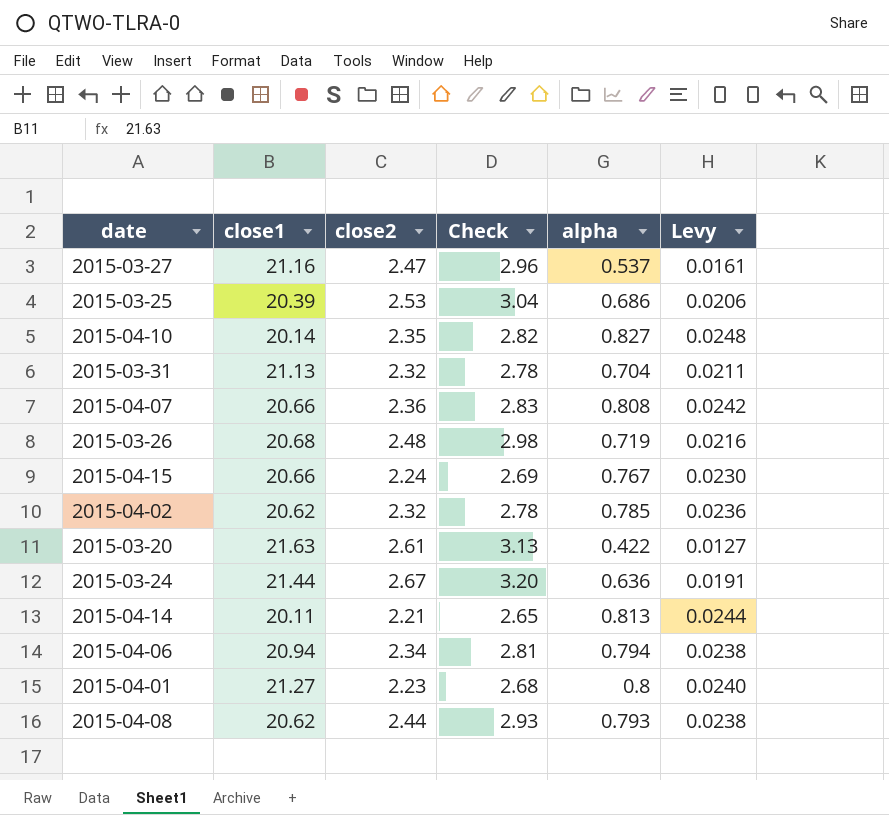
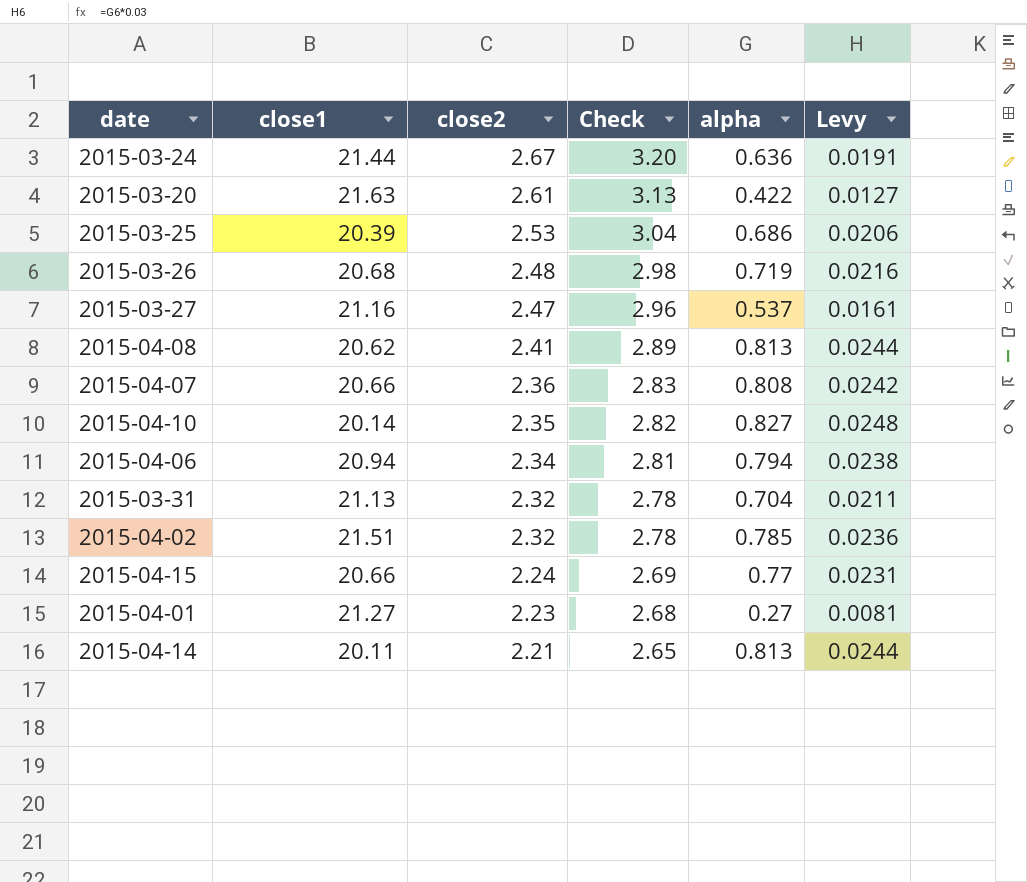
row order: none -> close2 descending
2015-04-08 | close2: 2.44 -> 2.41
2015-04-08 | Check: 2.93 -> 2.89
2015-04-08 | alpha: 0.793 -> 0.813
2015-04-08 | Levy: 0.0238 -> 0.0244
2015-04-02 | close1: 20.62 -> 21.51
2015-04-15 | alpha: 0.767 -> 0.77
2015-04-15 | Levy: 0.0230 -> 0.0231
2015-04-01 | alpha: 0.8 -> 0.27
2015-04-01 | Levy: 0.0240 -> 0.0081

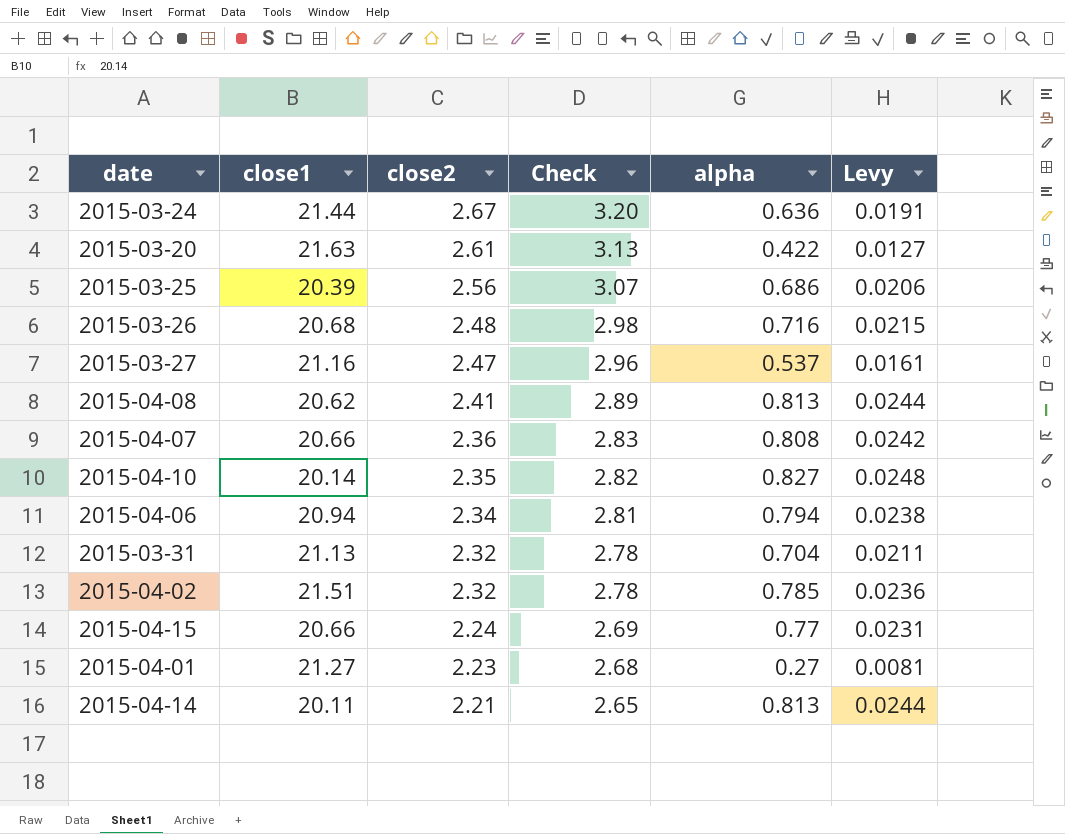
2015-03-25 | close2: 2.53 -> 2.56
2015-03-25 | Check: 3.04 -> 3.07
2015-03-26 | alpha: 0.719 -> 0.716
2015-03-26 | Levy: 0.0216 -> 0.0215

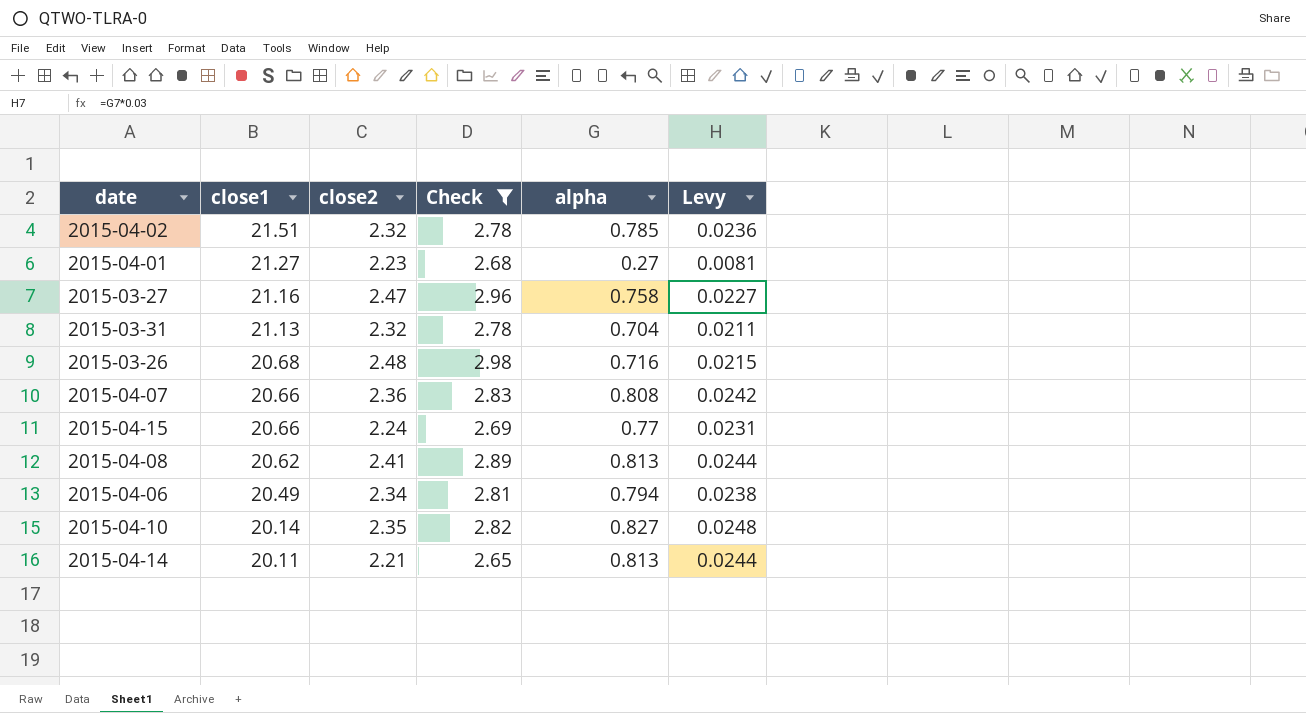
filter: none -> Check <= 2.98
row order: close2 descending -> close1 descending
2015-03-27 | alpha: 0.537 -> 0.758
2015-03-27 | Levy: 0.0161 -> 0.0227
2015-04-06 | close1: 20.94 -> 20.49

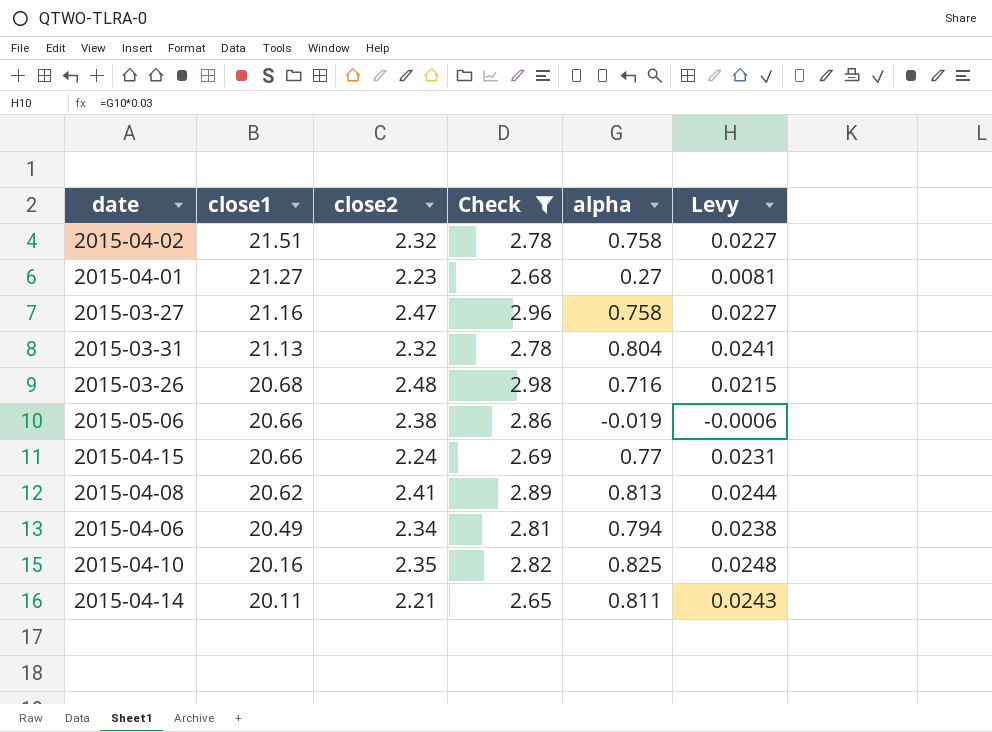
row 2015-04-07: 20.66 | 2.36 | 2.83 | 0.808 | 0.0242 -> none
2015-04-02 | alpha: 0.785 -> 0.758
2015-04-02 | Levy: 0.0236 -> 0.0227
2015-03-31 | alpha: 0.704 -> 0.804
2015-03-31 | Levy: 0.0211 -> 0.0241
row 2015-05-06: none -> 20.66 | 2.38 | 2.86 | -0.019 | -0.0006
2015-04-10 | close1: 20.14 -> 20.16
2015-04-10 | alpha: 0.827 -> 0.825
2015-04-14 | alpha: 0.813 -> 0.811
2015-04-14 | Levy: 0.0244 -> 0.0243

